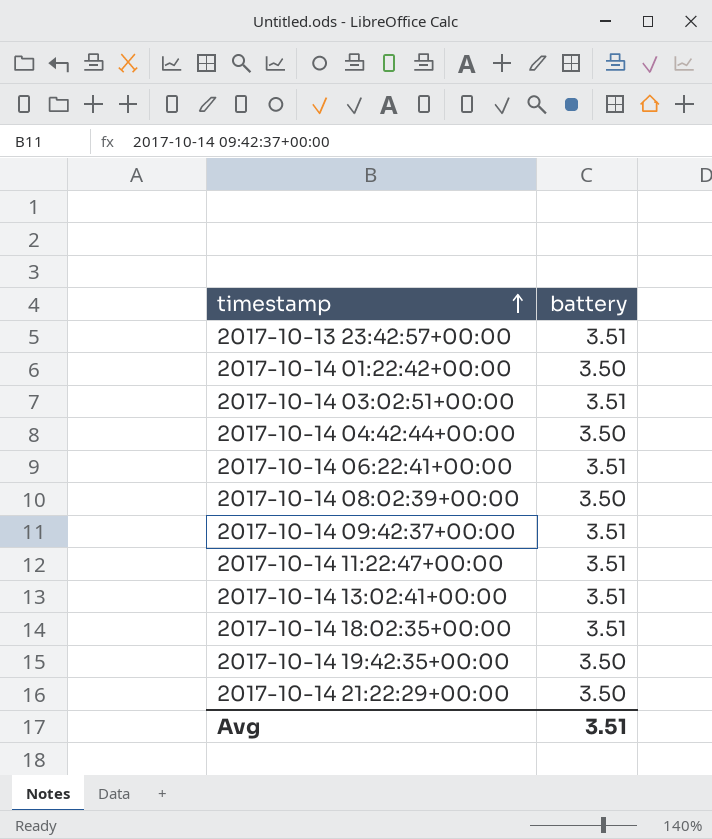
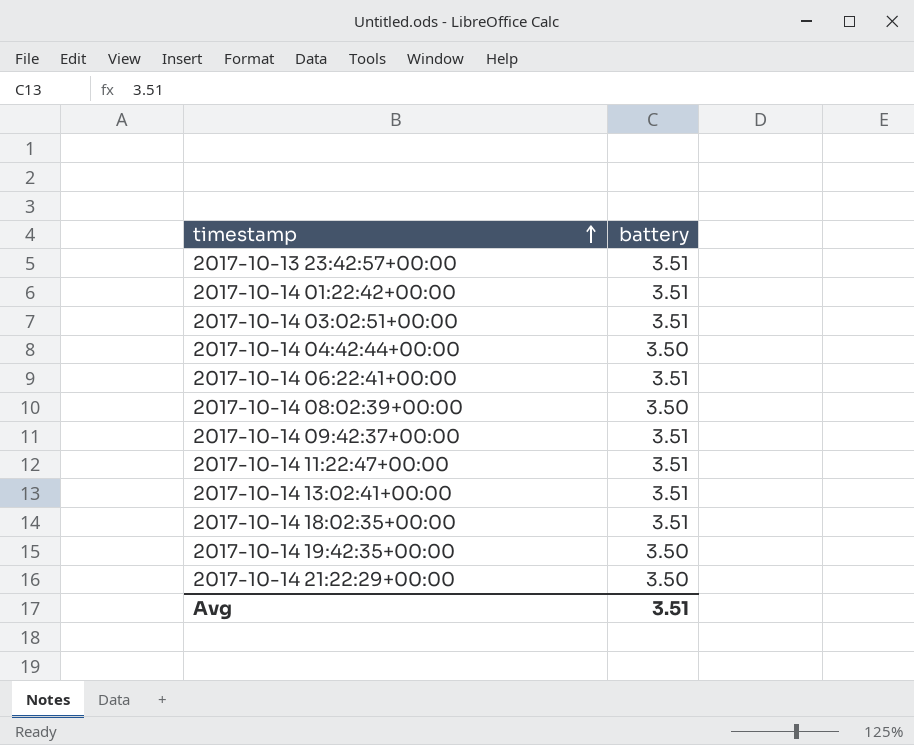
2017-10-14 01:22:42+00:00 | battery: 3.50 -> 3.51

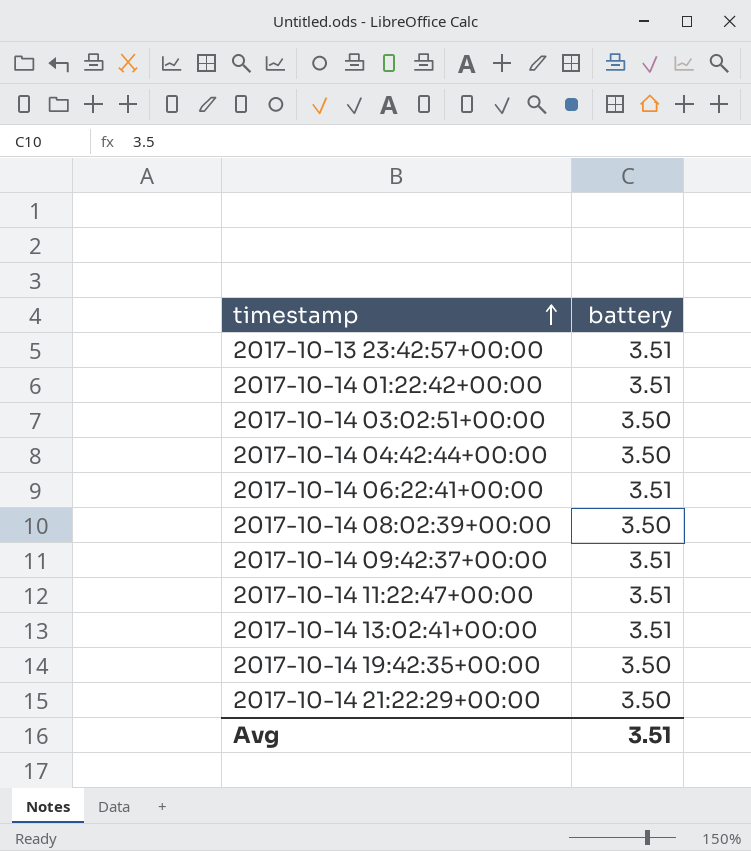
row 2017-10-14 18:02:35+00:00: 3.51 -> none
2017-10-14 03:02:51+00:00 | battery: 3.51 -> 3.50

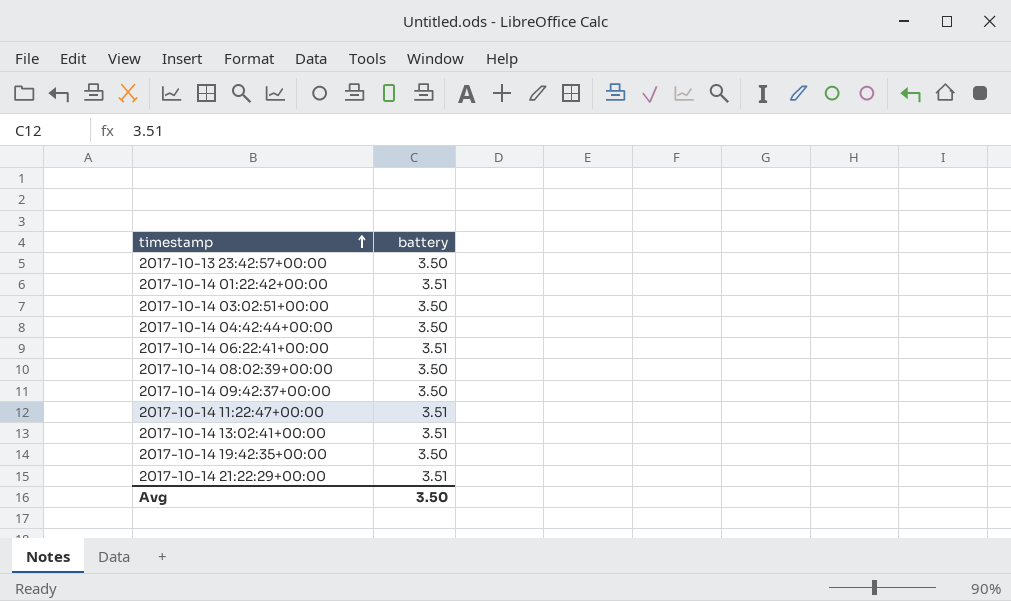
2017-10-13 23:42:57+00:00 | battery: 3.51 -> 3.50
2017-10-14 09:42:37+00:00 | battery: 3.51 -> 3.50
2017-10-14 21:22:29+00:00 | battery: 3.50 -> 3.51
Avg | battery: 3.51 -> 3.50

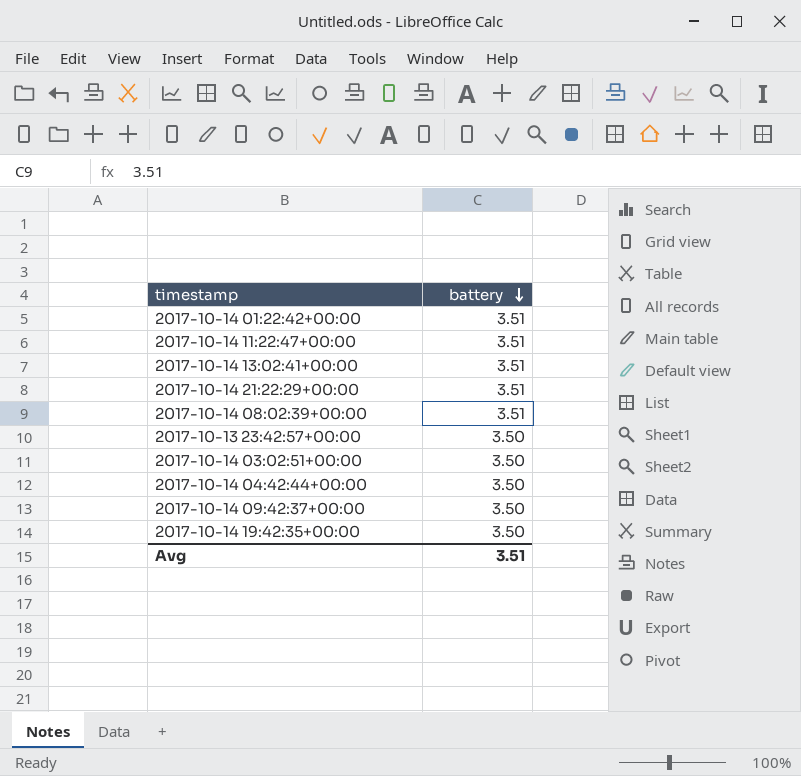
row order: timestamp ascending -> battery descending
row 2017-10-14 06:22:41+00:00: 3.51 -> none
2017-10-14 08:02:39+00:00 | battery: 3.50 -> 3.51
Avg | battery: 3.50 -> 3.51

